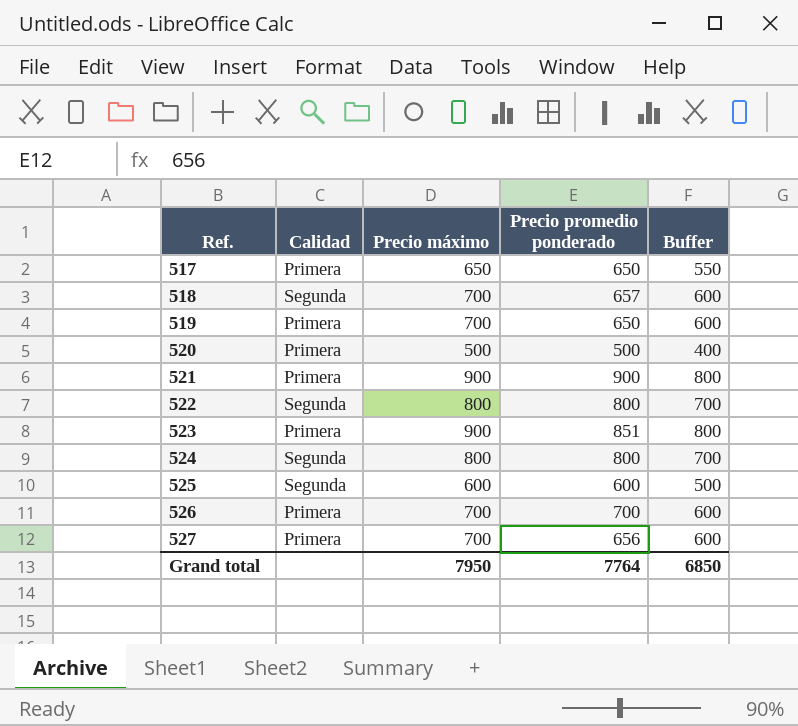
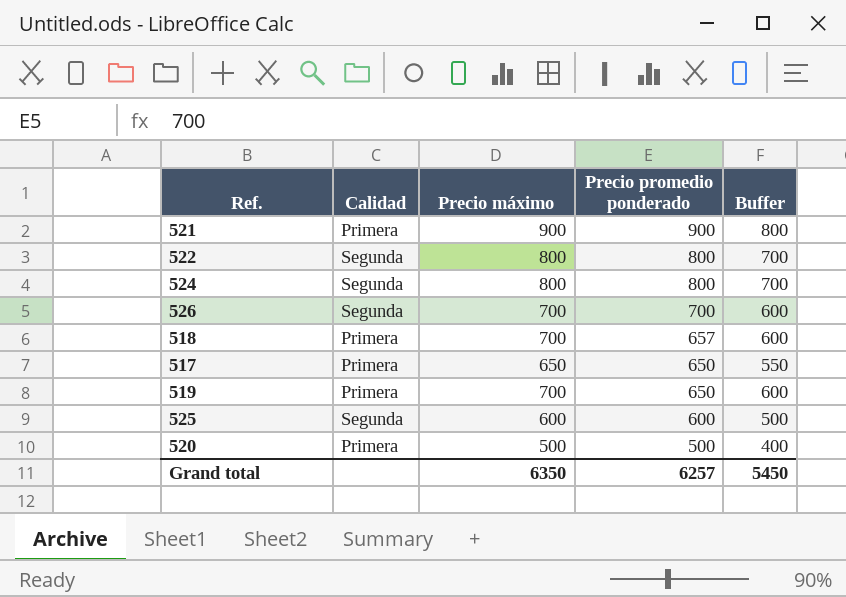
row order: Ref. ascending -> Precio promedio ponderado descending
row 523: Primera | 900 | 851 | 800 -> none
row 527: Primera | 700 | 656 | 600 -> none
526 | Calidad: Primera -> Segunda
518 | Calidad: Segunda -> Primera
Grand total | Precio máximo: 7950 -> 6350
Grand total | Precio promedio ponderado: 7764 -> 6257
Grand total | Buffer: 6850 -> 5450

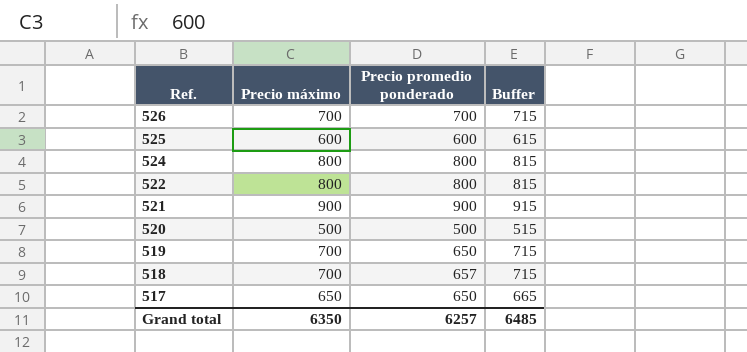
row order: Precio promedio ponderado descending -> Ref. descending
column Calidad | position: 2 -> none
column Buffer | formula: [Precio máximo] - 100 -> [Precio máximo] + 15
Grand total | Buffer: 5450 -> 6485

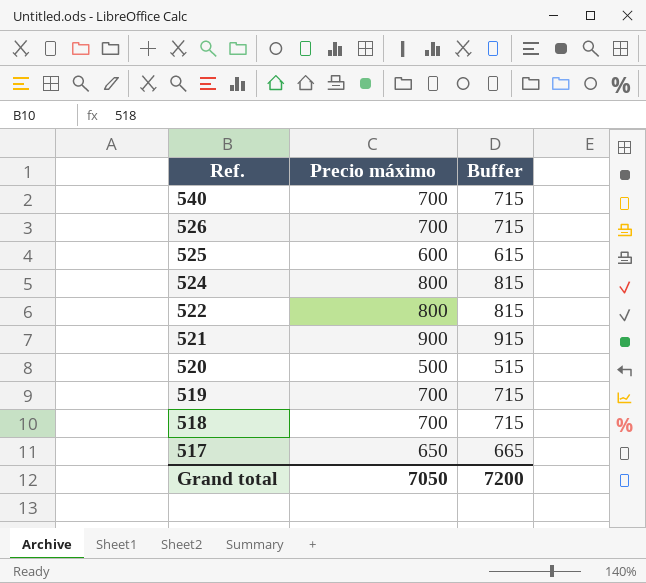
column Precio promedio ponderado | position: 3 -> none
row 540: none -> 700 | 715
Grand total | Precio máximo: 6350 -> 7050
Grand total | Buffer: 6485 -> 7200

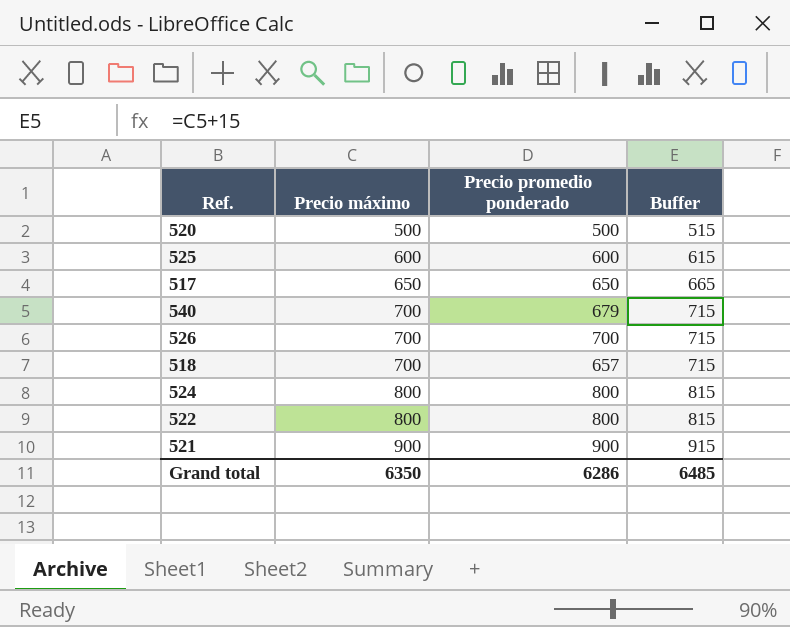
row order: Ref. descending -> Precio máximo ascending
column Precio promedio ponderado | position: none -> 3
row 519: 700 | 715 -> none
Grand total | Precio máximo: 7050 -> 6350
Grand total | Buffer: 7200 -> 6485

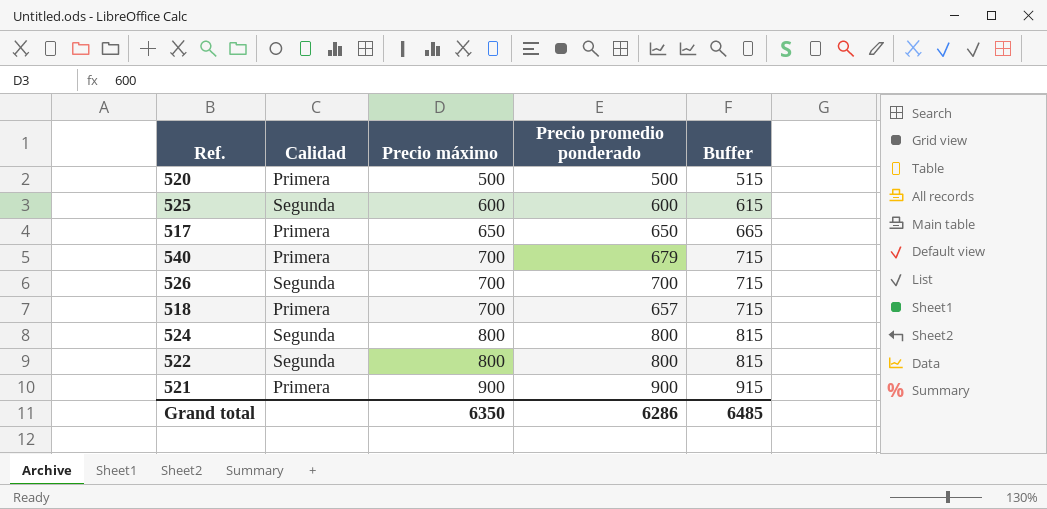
column Calidad | position: none -> 2

